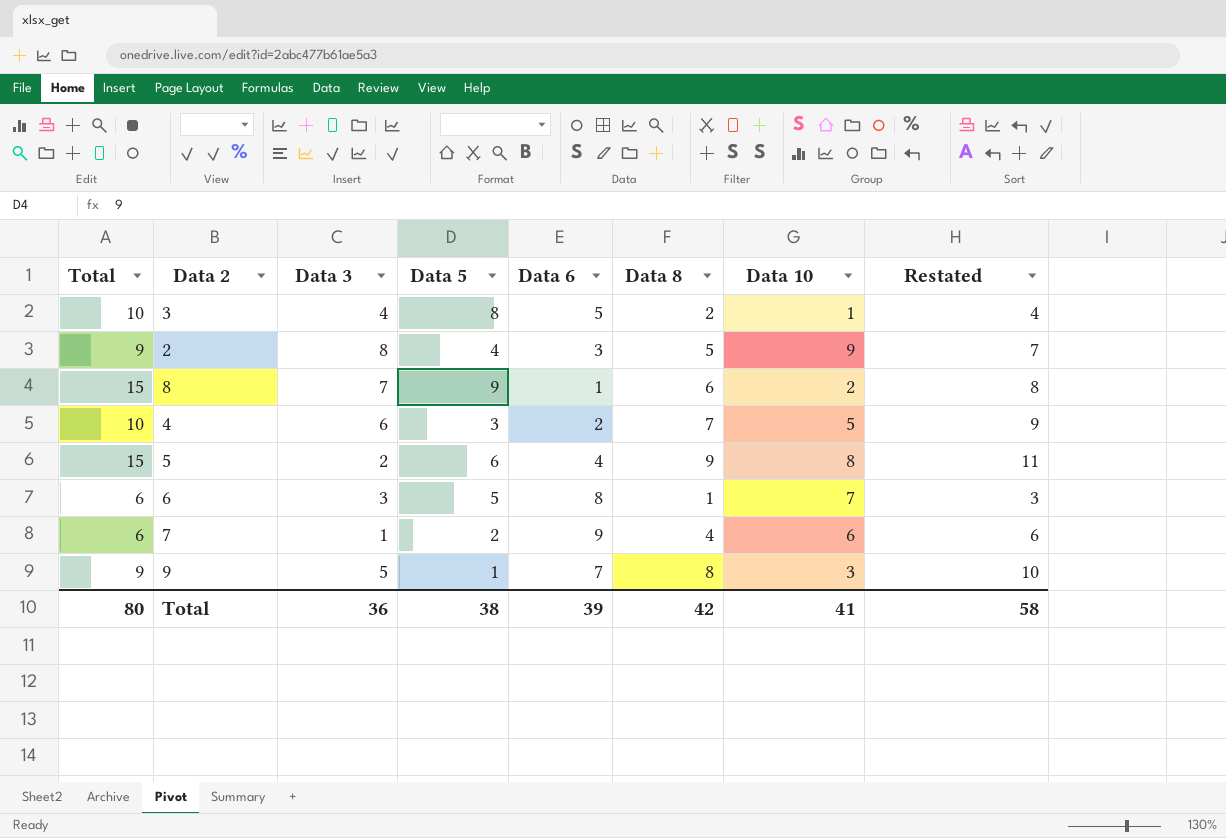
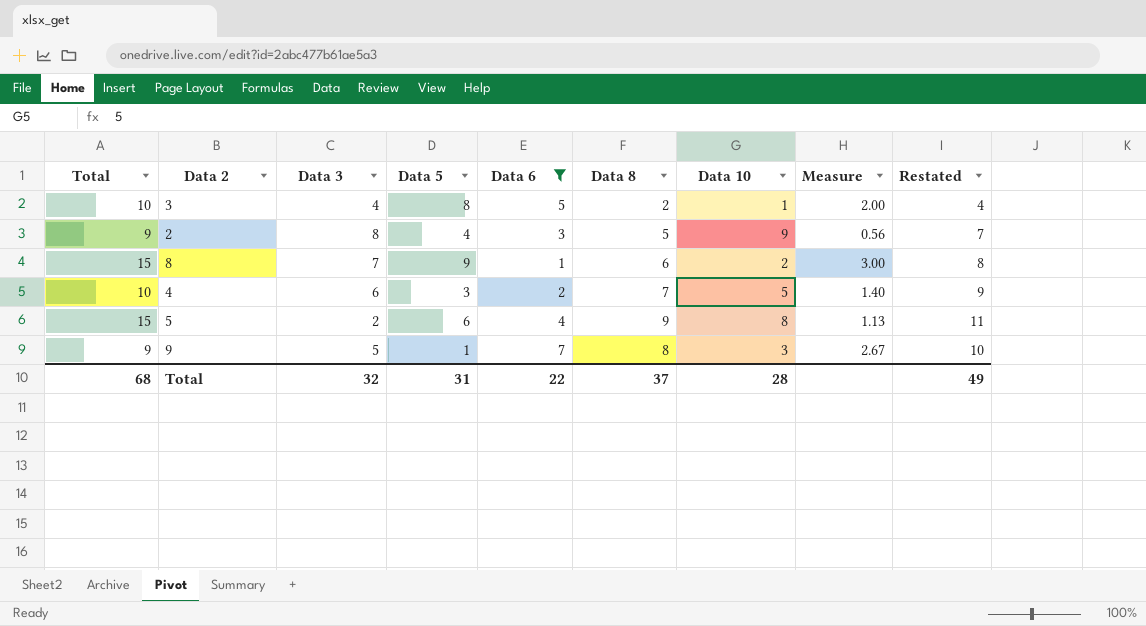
filter: none -> Data 6 <= 7
column Measure | formula: none -> [Data 8] / [Data 10]
Total | Total: 80 -> 68
Total | Data 3: 36 -> 32
Total | Data 5: 38 -> 31
Total | Data 6: 39 -> 22
Total | Data 8: 42 -> 37
Total | Data 10: 41 -> 28
Total | Restated: 58 -> 49

